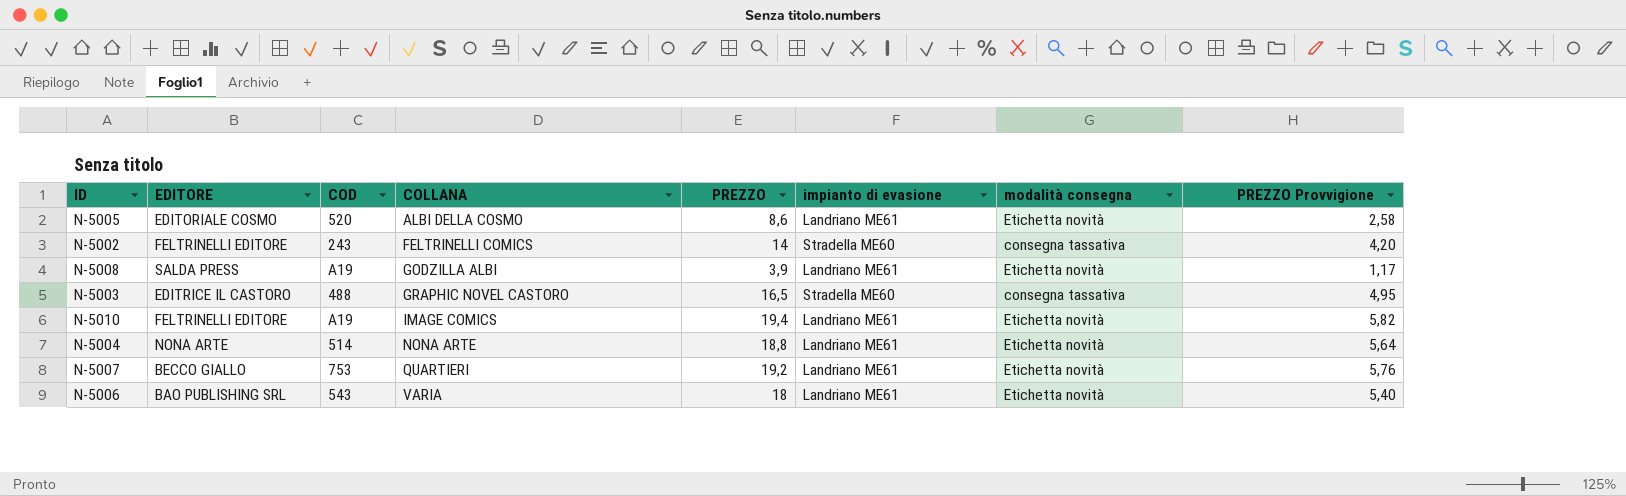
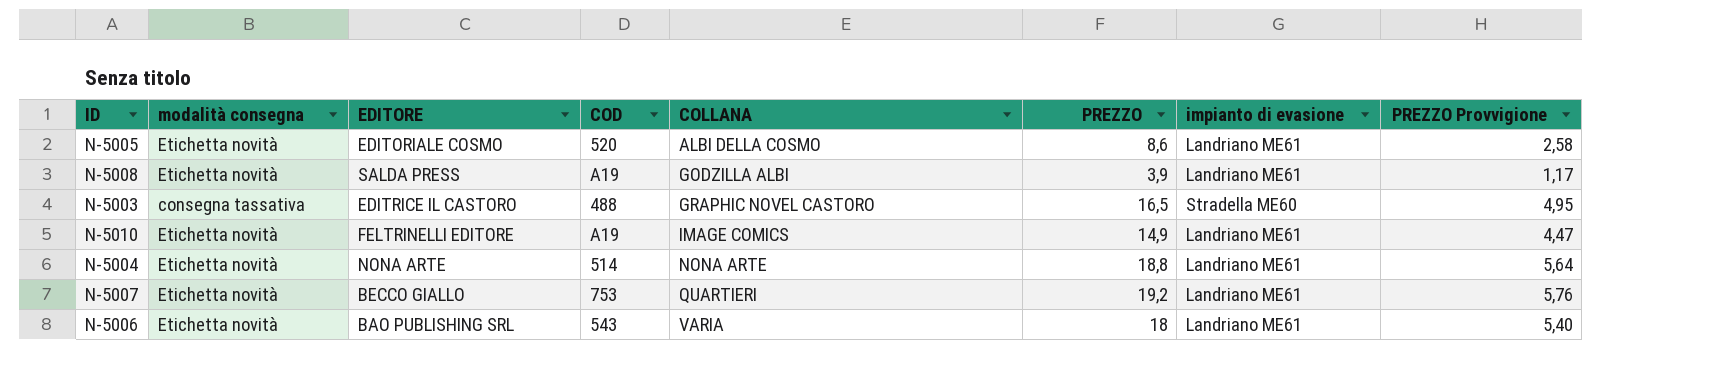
column modalità consegna | position: 7 -> 2
row N-5002: FELTRINELLI EDITORE | 243 | FELTRINELLI COMICS | 14 | Stradella ME60 | consegna tassativa | 4,20 -> none
N-5010 | PREZZO: 19,4 -> 14,9
N-5010 | PREZZO Provvigione: 5,82 -> 4,47

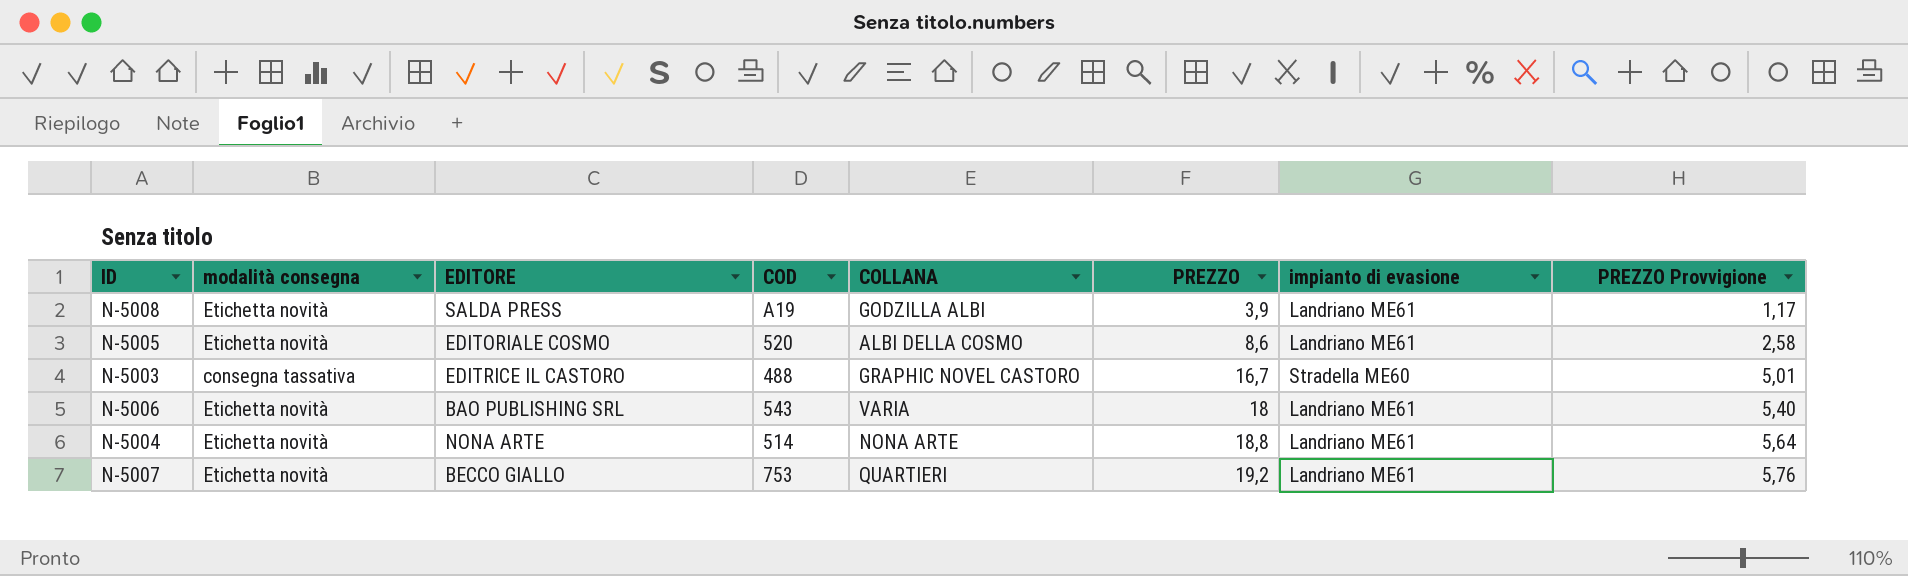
row order: COLLANA ascending -> PREZZO ascending
row N-5010: Etichetta novità | FELTRINELLI EDITORE | A19 | IMAGE COMICS | 14,9 | Landriano ME61 | 4,47 -> none
N-5003 | PREZZO: 16,5 -> 16,7
N-5003 | PREZZO Provvigione: 4,95 -> 5,01

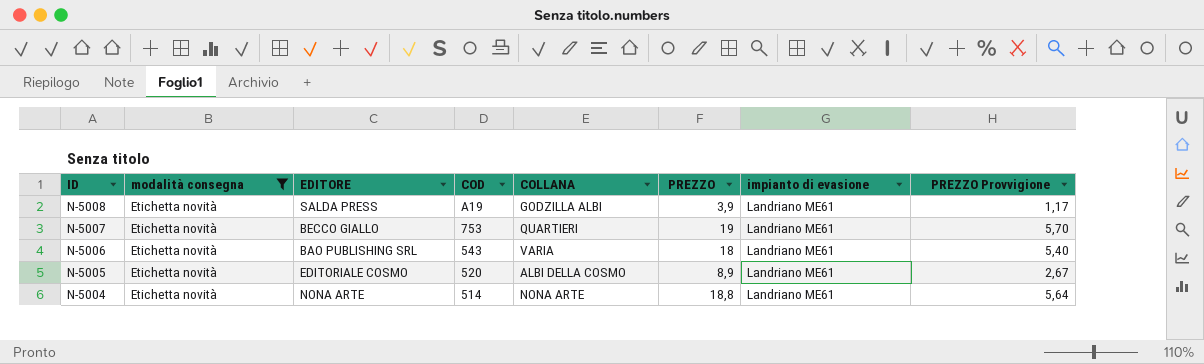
filter: none -> modalità consegna = Etichetta novità
row order: PREZZO ascending -> ID descending
N-5007 | PREZZO: 19,2 -> 19
N-5007 | PREZZO Provvigione: 5,76 -> 5,70
N-5005 | PREZZO: 8,6 -> 8,9
N-5005 | PREZZO Provvigione: 2,58 -> 2,67

